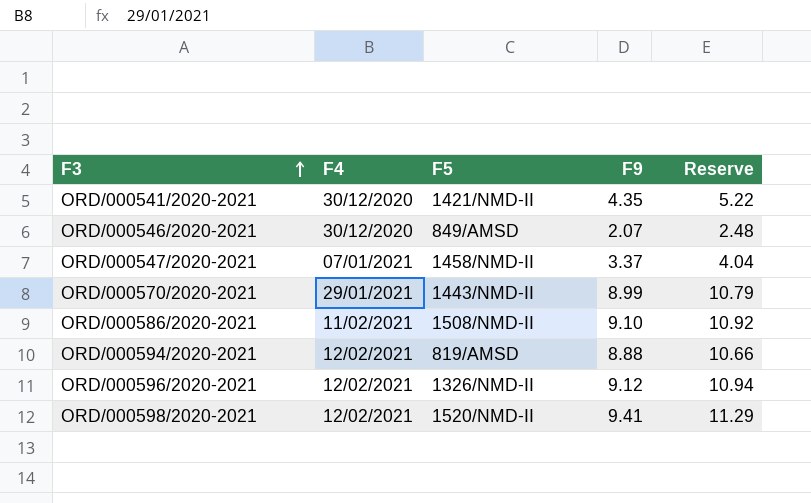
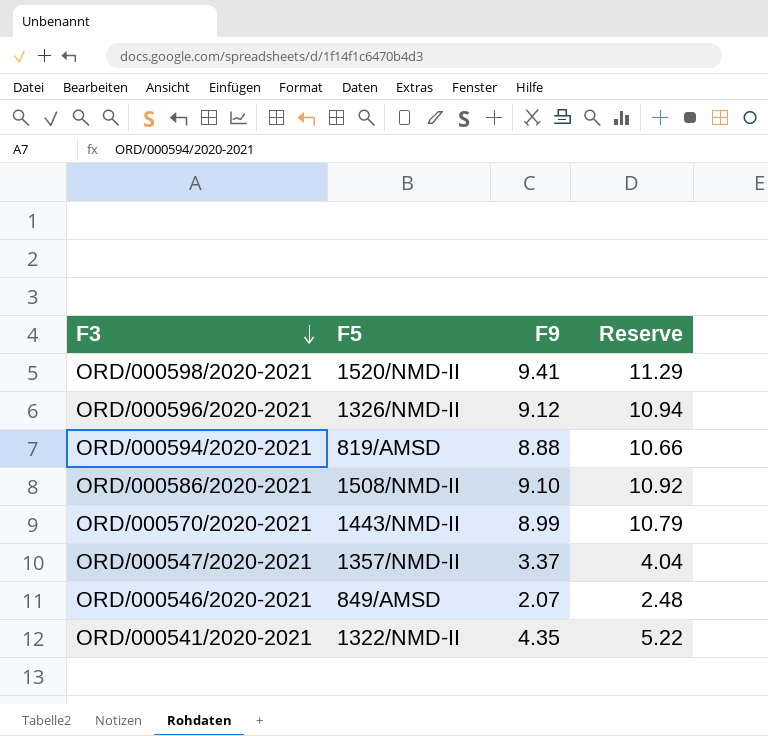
row order: F3 ascending -> F3 descending
column F4 | position: 2 -> none
ORD/000547/2020-2021 | F5: 1458/NMD-II -> 1357/NMD-II
ORD/000541/2020-2021 | F5: 1421/NMD-II -> 1322/NMD-II

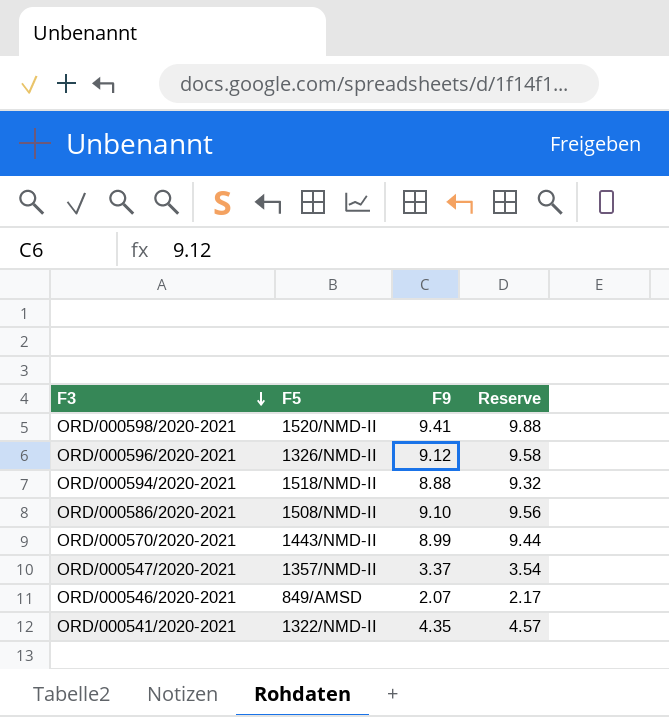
column Reserve | formula: [F9] * 1.2 -> [F9] * 1.05
ORD/000594/2020-2021 | F5: 819/AMSD -> 1518/NMD-II

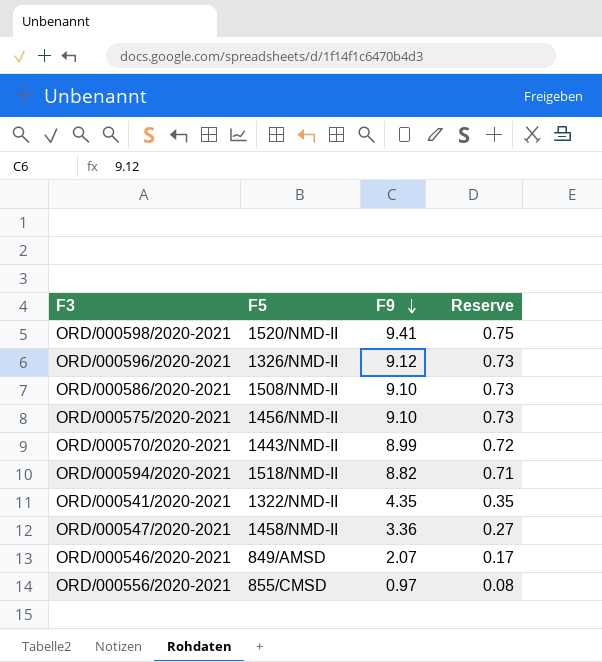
row order: F3 descending -> F9 descending
column Reserve | formula: [F9] * 1.05 -> [F9] * 0.08
row ORD/000575/2020-2021: none -> 1456/NMD-II | 9.10 | 0.73
ORD/000594/2020-2021 | F9: 8.88 -> 8.82
ORD/000547/2020-2021 | F5: 1357/NMD-II -> 1458/NMD-II
ORD/000547/2020-2021 | F9: 3.37 -> 3.36
row ORD/000556/2020-2021: none -> 855/CMSD | 0.97 | 0.08

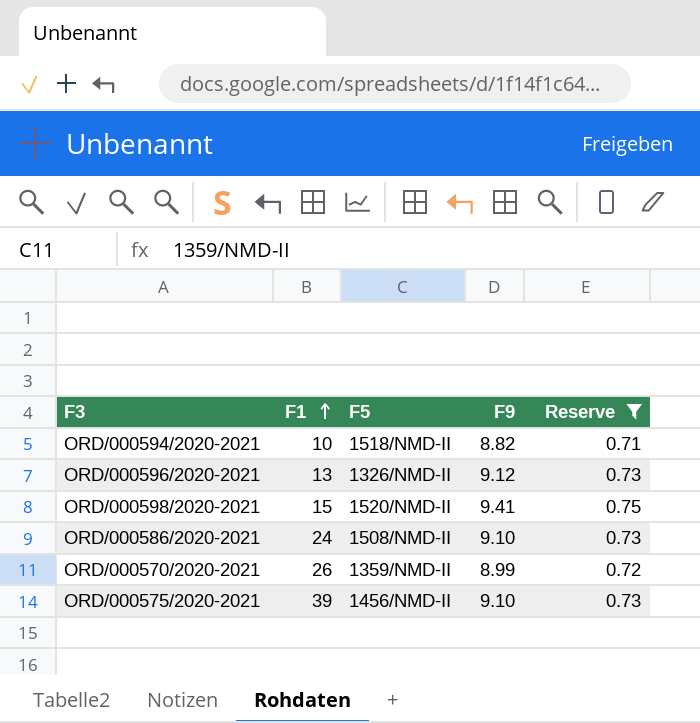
filter: none -> Reserve >= 0.71
row order: F9 descending -> F1 ascending
column F1 | position: none -> 2
ORD/000570/2020-2021 | F5: 1443/NMD-II -> 1359/NMD-II

